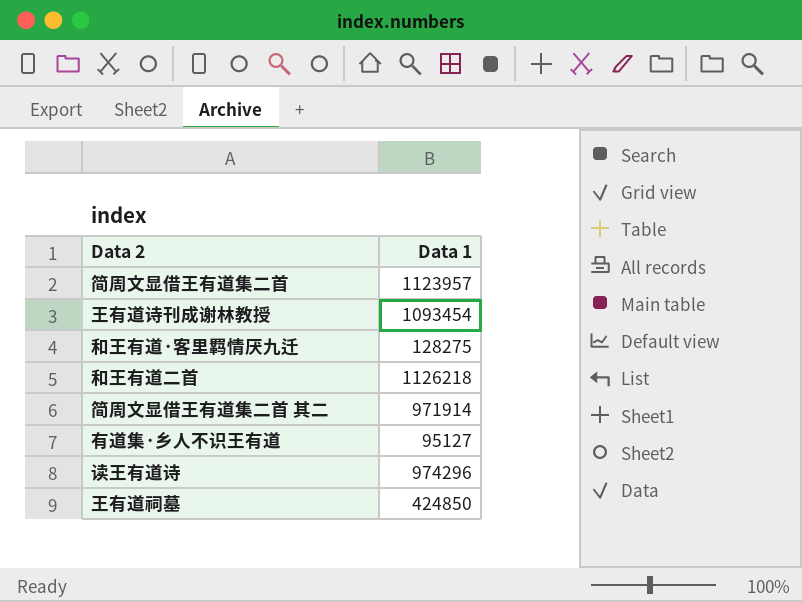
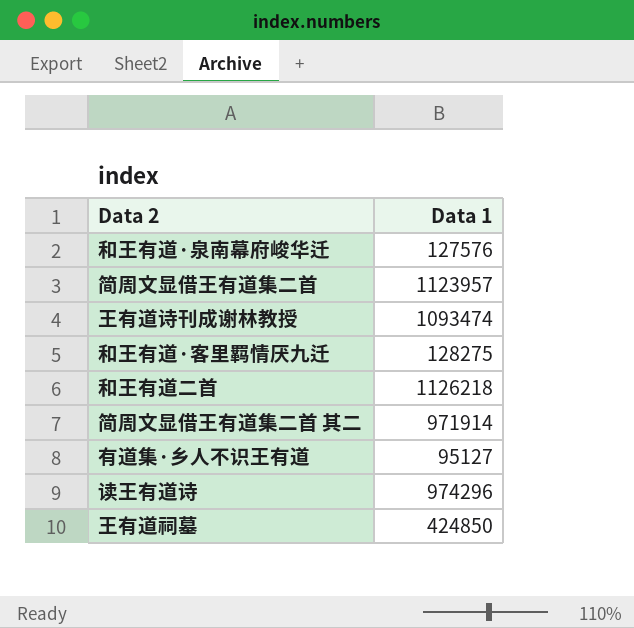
row 和王有道·泉南幕府峻华迁: none -> 127576
王有道诗刊成谢林教授 | Data 1: 1093454 -> 1093474

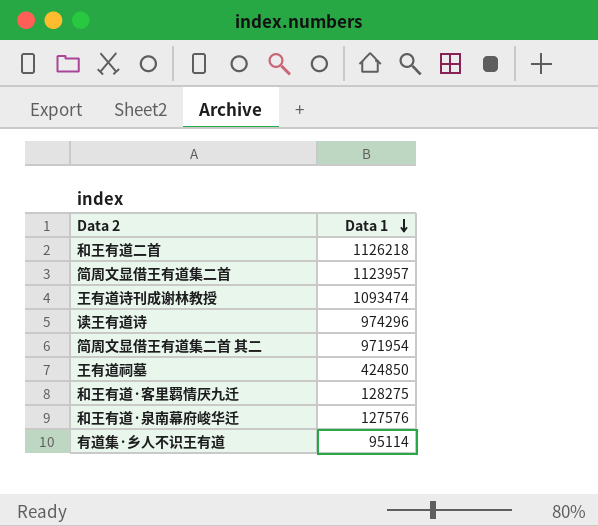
row order: none -> Data 1 descending
简周文显借王有道集二首 其二 | Data 1: 971914 -> 971954
有道集·乡人不识王有道 | Data 1: 95127 -> 95114

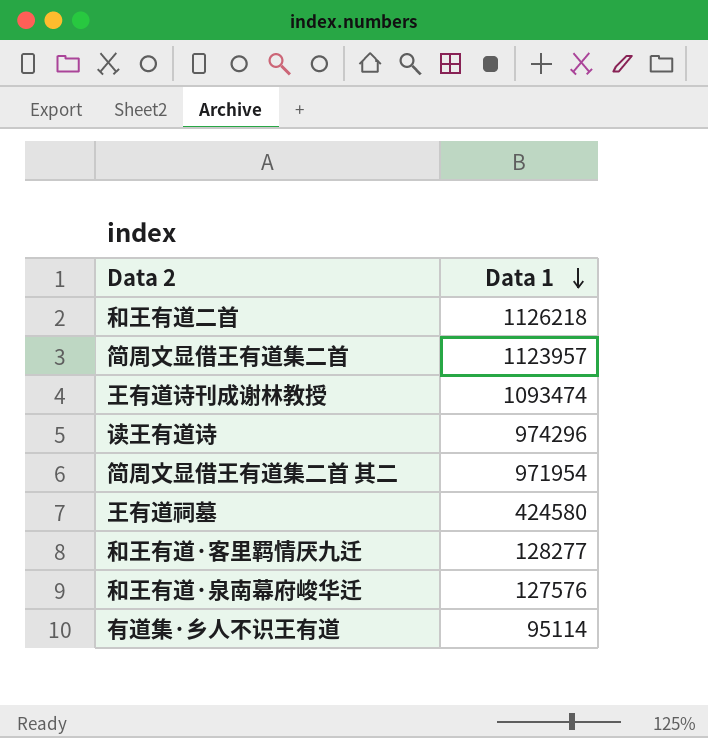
王有道祠墓 | Data 1: 424850 -> 424580
和王有道·客里羁情厌九迁 | Data 1: 128275 -> 128277

